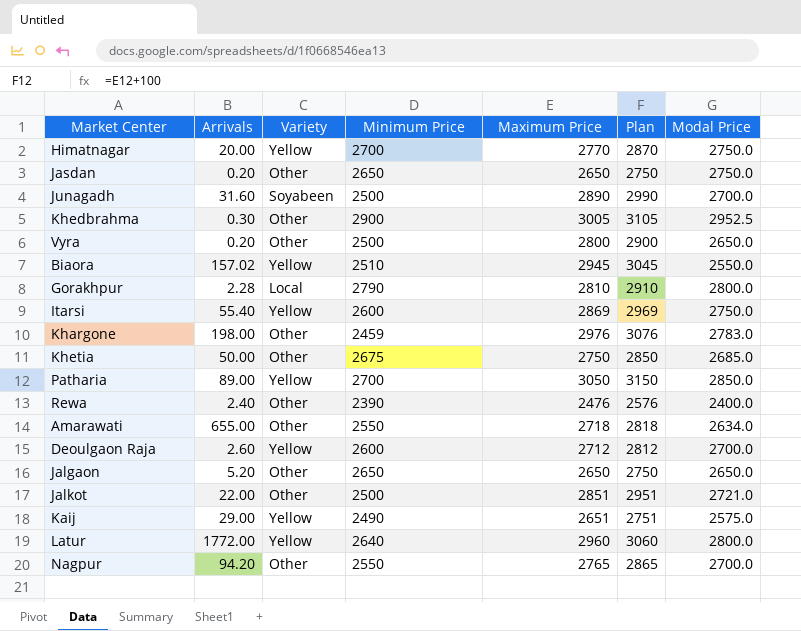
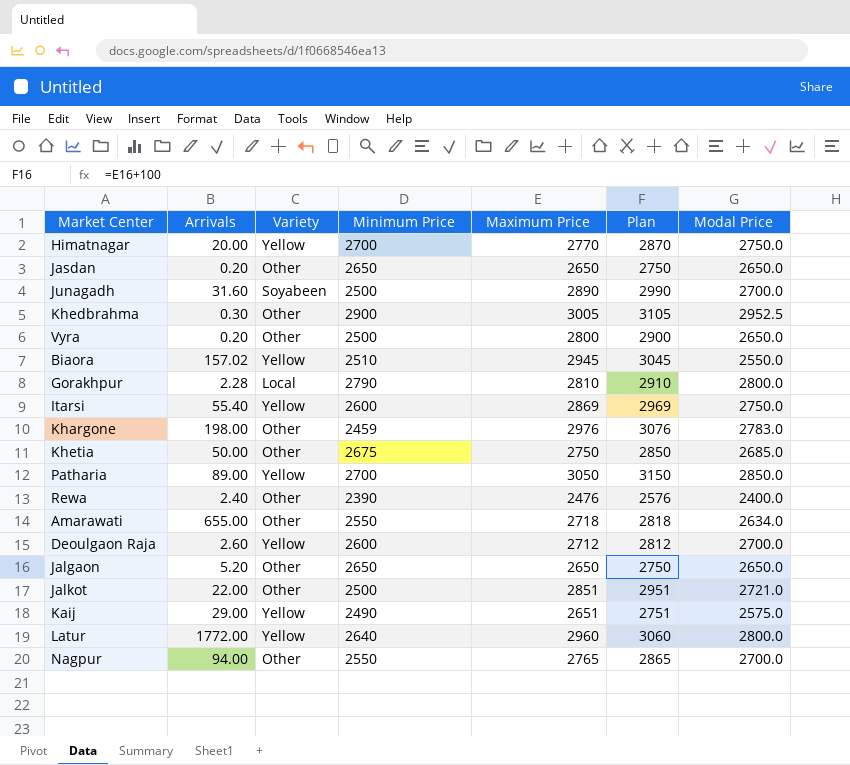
Jasdan | Modal Price: 2750.0 -> 2650.0
Nagpur | Arrivals: 94.20 -> 94.00

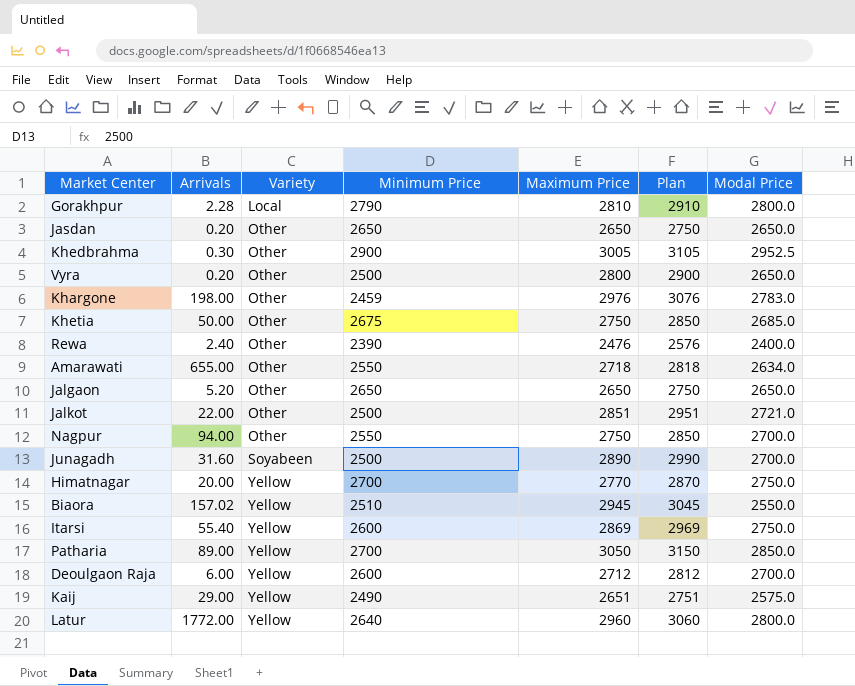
row order: none -> Variety ascending
Nagpur | Maximum Price: 2765 -> 2750
Nagpur | Plan: 2865 -> 2850
Deoulgaon Raja | Arrivals: 2.60 -> 6.00

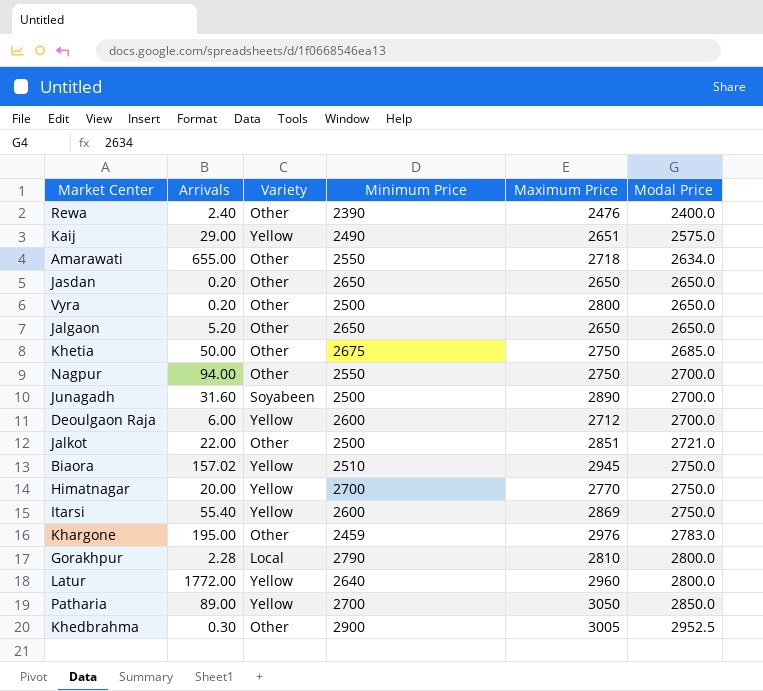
row order: Variety ascending -> Modal Price ascending
column Plan | formula: [Maximum Price] + 100 -> none
Biaora | Modal Price: 2550.0 -> 2750.0
Khargone | Arrivals: 198.00 -> 195.00

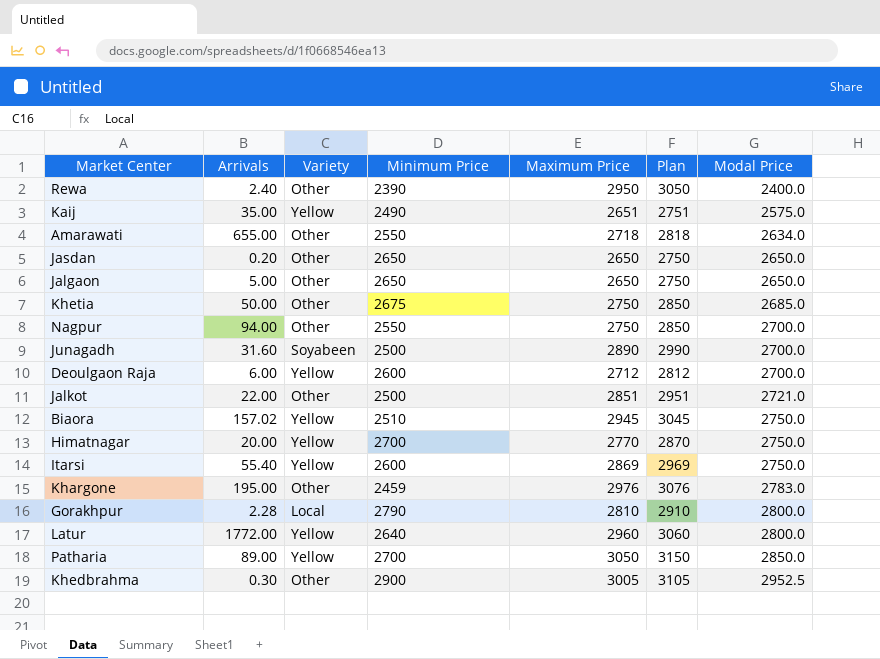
column Plan | formula: none -> [Maximum Price] + 100
row Vyra: 0.20 | Other | 2500 | 2800 | 2650.0 -> none
Rewa | Maximum Price: 2476 -> 2950
Kaij | Arrivals: 29.00 -> 35.00
Jalgaon | Arrivals: 5.20 -> 5.00

